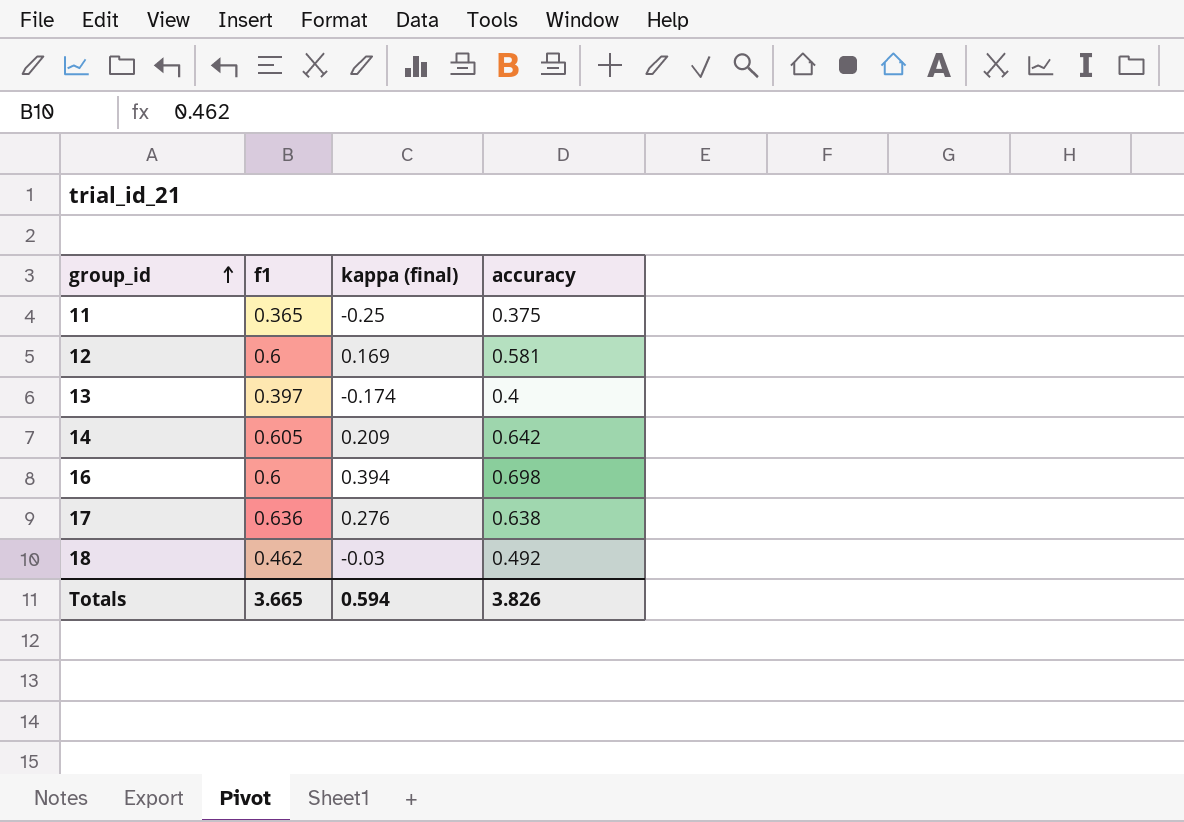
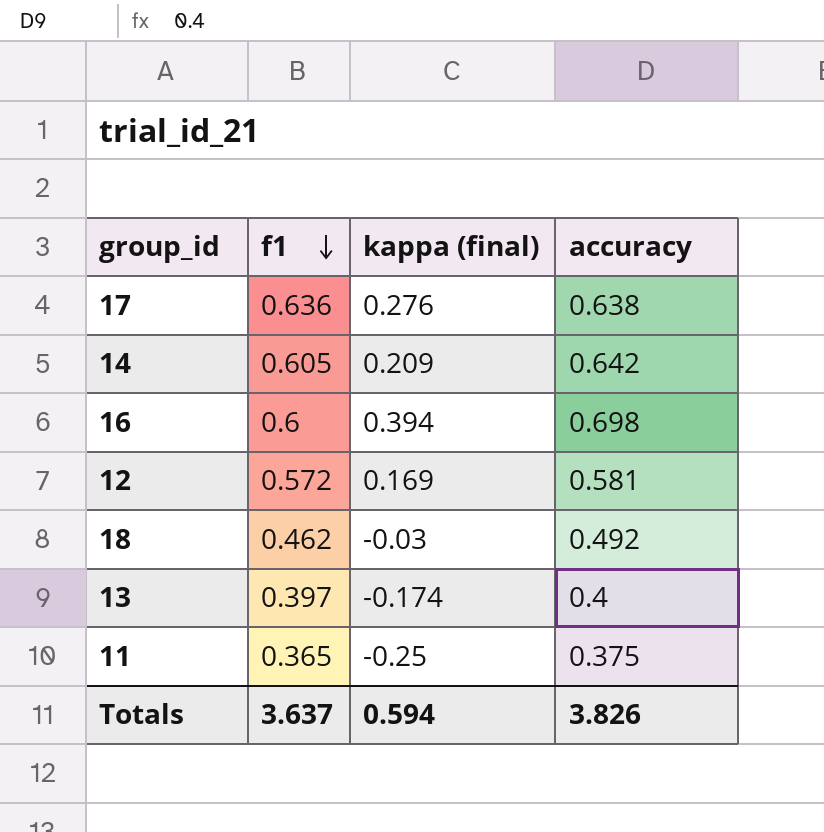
row order: group_id ascending -> f1 descending
12 | f1: 0.6 -> 0.572
Totals | f1: 3.665 -> 3.637

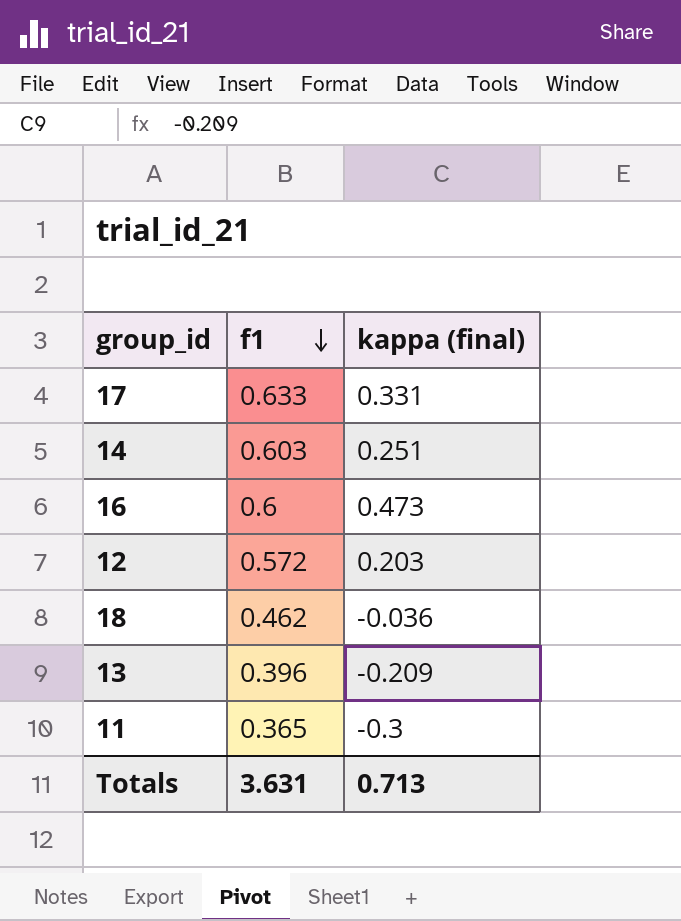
column accuracy | position: 4 -> none
17 | f1: 0.636 -> 0.633
17 | kappa (final): 0.276 -> 0.331
14 | f1: 0.605 -> 0.603
14 | kappa (final): 0.209 -> 0.251
16 | kappa (final): 0.394 -> 0.473
12 | kappa (final): 0.169 -> 0.203
18 | kappa (final): -0.03 -> -0.036
13 | f1: 0.397 -> 0.396
13 | kappa (final): -0.174 -> -0.209
11 | kappa (final): -0.25 -> -0.3
Totals | f1: 3.637 -> 3.631
Totals | kappa (final): 0.594 -> 0.713

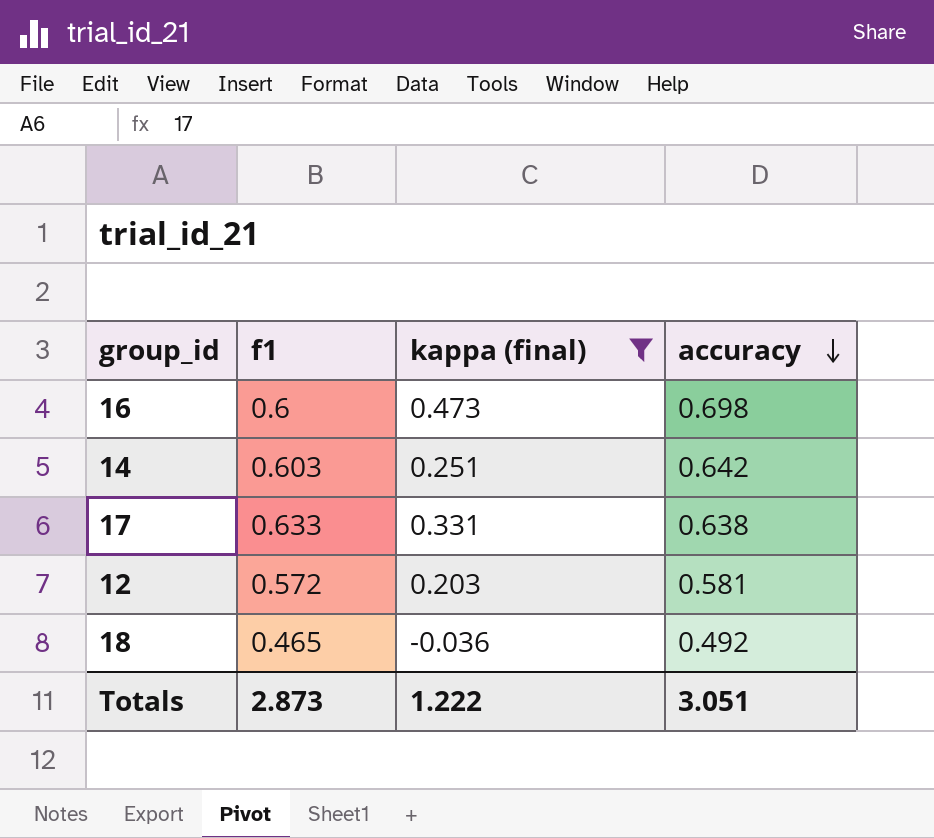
filter: none -> kappa (final) >= -0.036
row order: f1 descending -> accuracy descending
column accuracy | position: none -> 4
18 | f1: 0.462 -> 0.465
Totals | f1: 3.631 -> 2.873
Totals | kappa (final): 0.713 -> 1.222

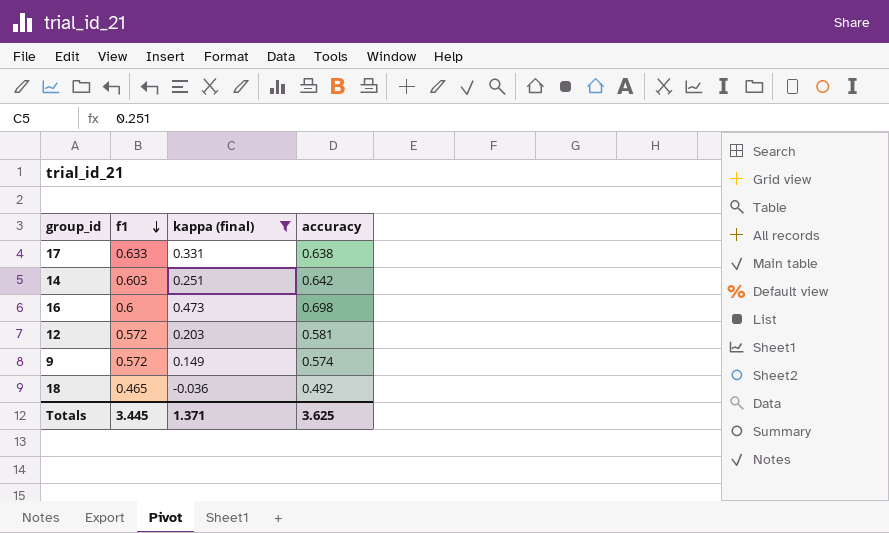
row order: accuracy descending -> f1 descending
row 9: none -> 0.572 | 0.149 | 0.574
Totals | f1: 2.873 -> 3.445
Totals | kappa (final): 1.222 -> 1.371
Totals | accuracy: 3.051 -> 3.625

